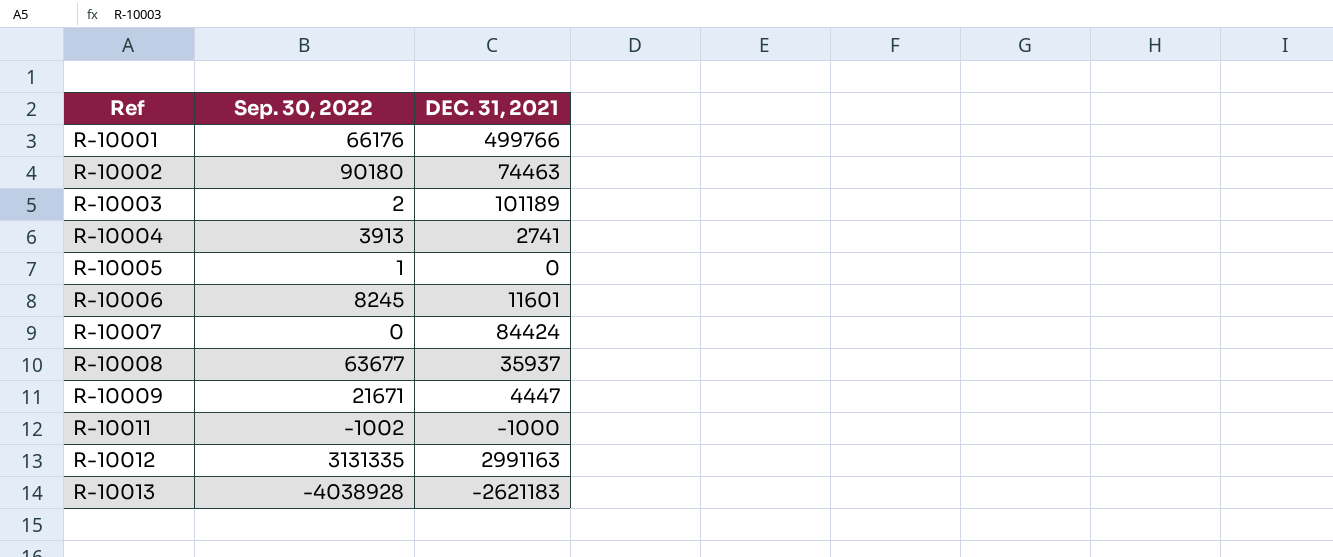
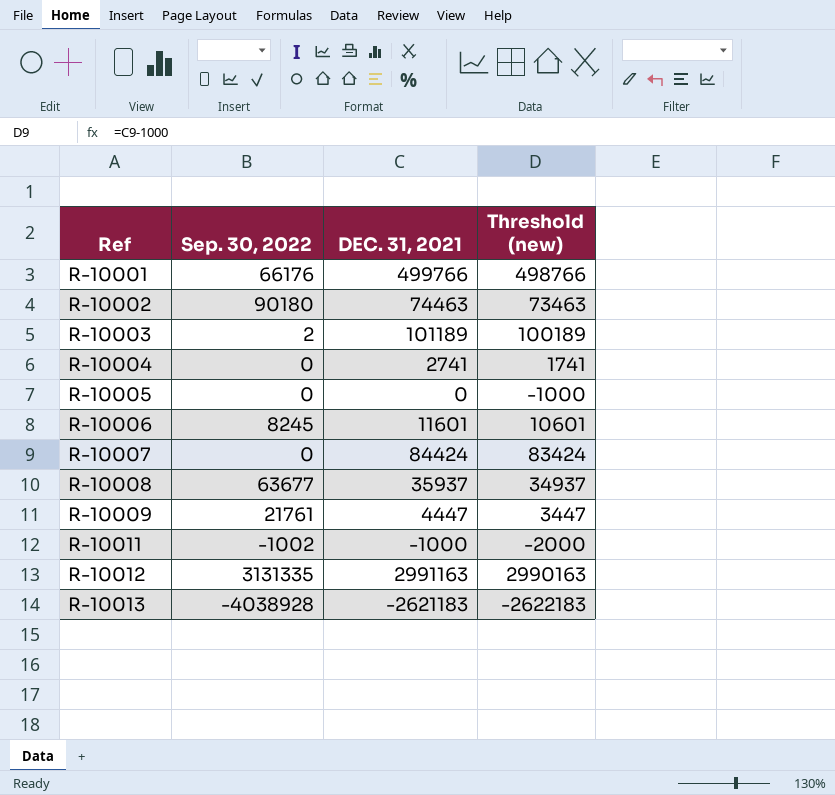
column Threshold (new) | formula: none -> [DEC. 31, 2021] - 1000
R-10004 | Sep. 30, 2022: 3913 -> 0
R-10005 | Sep. 30, 2022: 1 -> 0
R-10009 | Sep. 30, 2022: 21671 -> 21761

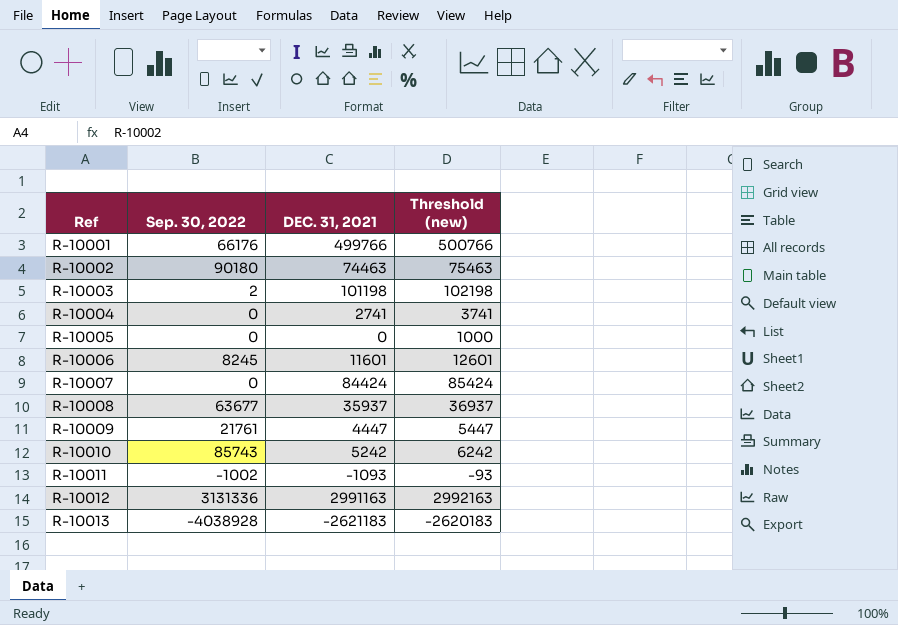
column Threshold (new) | formula: [DEC. 31, 2021] - 1000 -> [DEC. 31, 2021] + 1000
R-10003 | DEC. 31, 2021: 101189 -> 101198
row R-10010: none -> 85743 | 5242 | 6242
R-10011 | DEC. 31, 2021: -1000 -> -1093
R-10012 | Sep. 30, 2022: 3131335 -> 3131336

